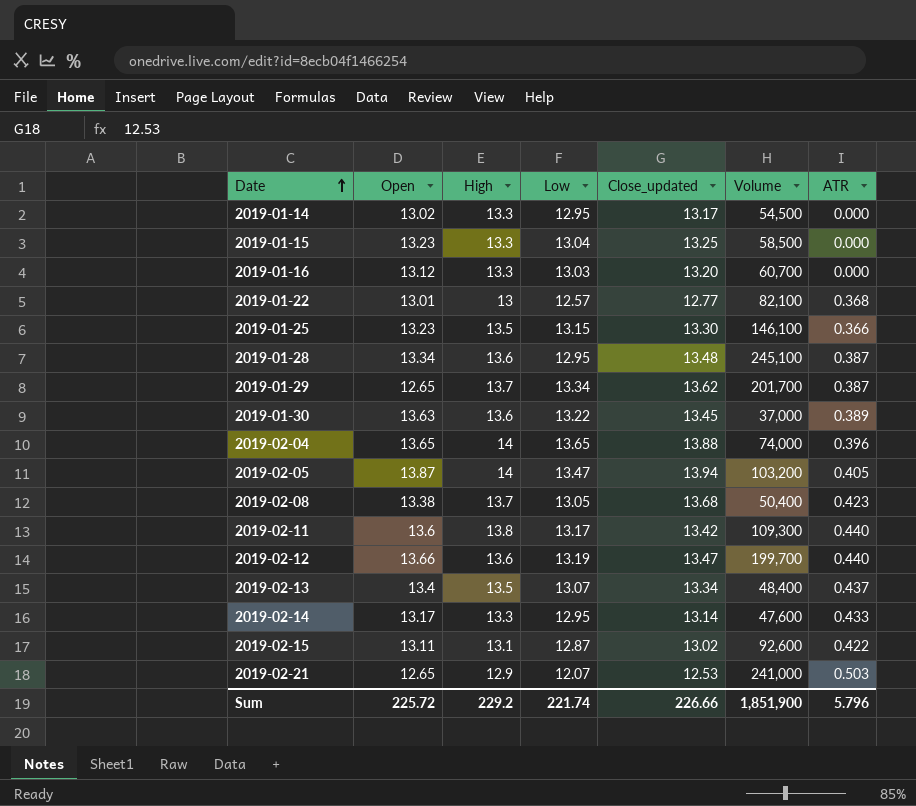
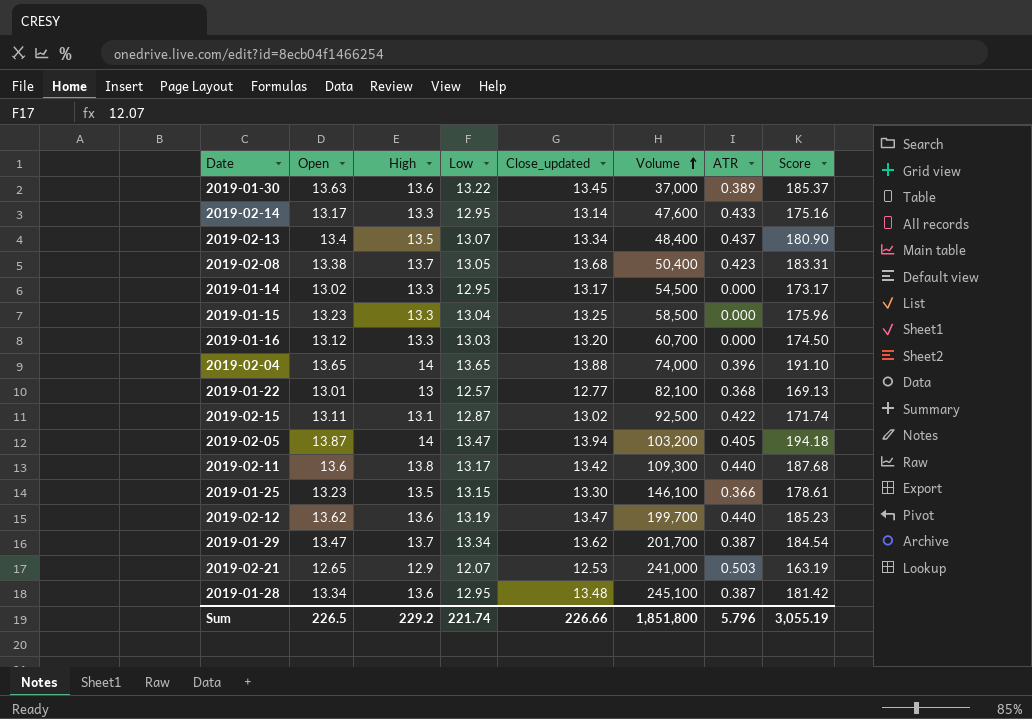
row order: Date ascending -> Volume ascending
column Score | formula: none -> [Open] * [High]
2019-02-15 | Volume: 92,600 -> 92,500
2019-02-12 | Open: 13.66 -> 13.62
2019-01-29 | Open: 12.65 -> 13.47
Sum | Open: 225.72 -> 226.5
Sum | Volume: 1,851,900 -> 1,851,800

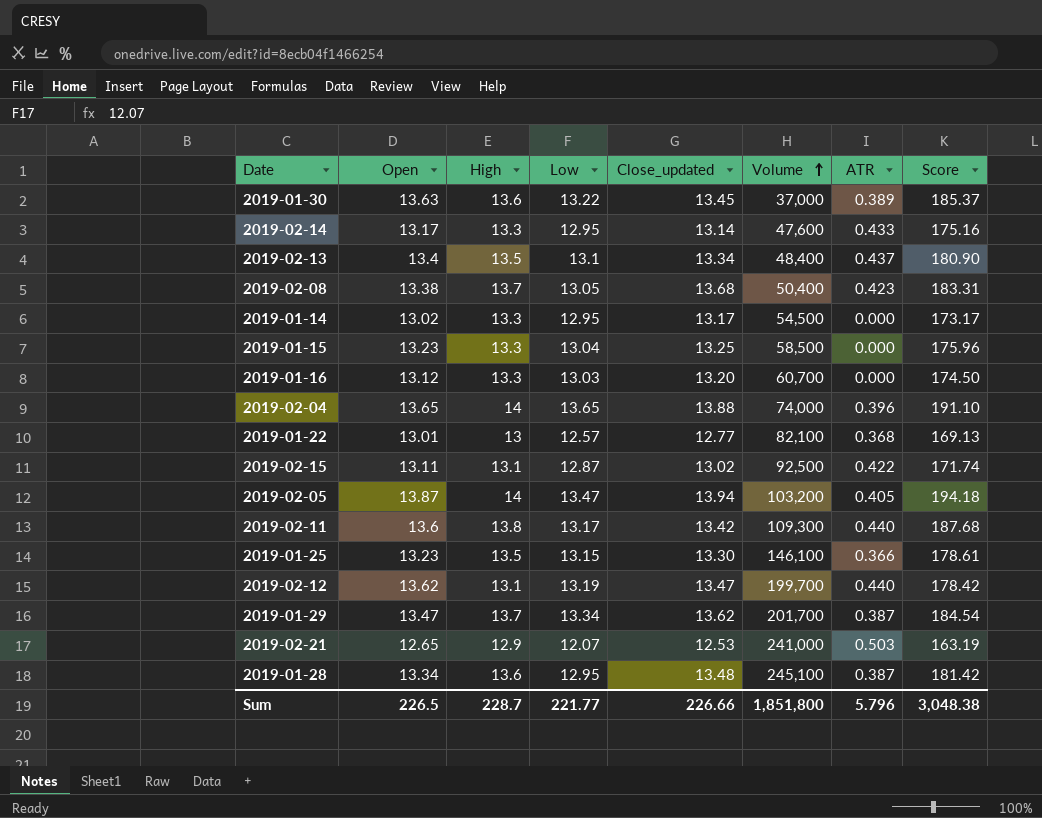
2019-02-13 | Low: 13.07 -> 13.1
2019-02-12 | High: 13.6 -> 13.1
2019-02-12 | Score: 185.23 -> 178.42
Sum | High: 229.2 -> 228.7
Sum | Low: 221.74 -> 221.77
Sum | Score: 3,055.19 -> 3,048.38

